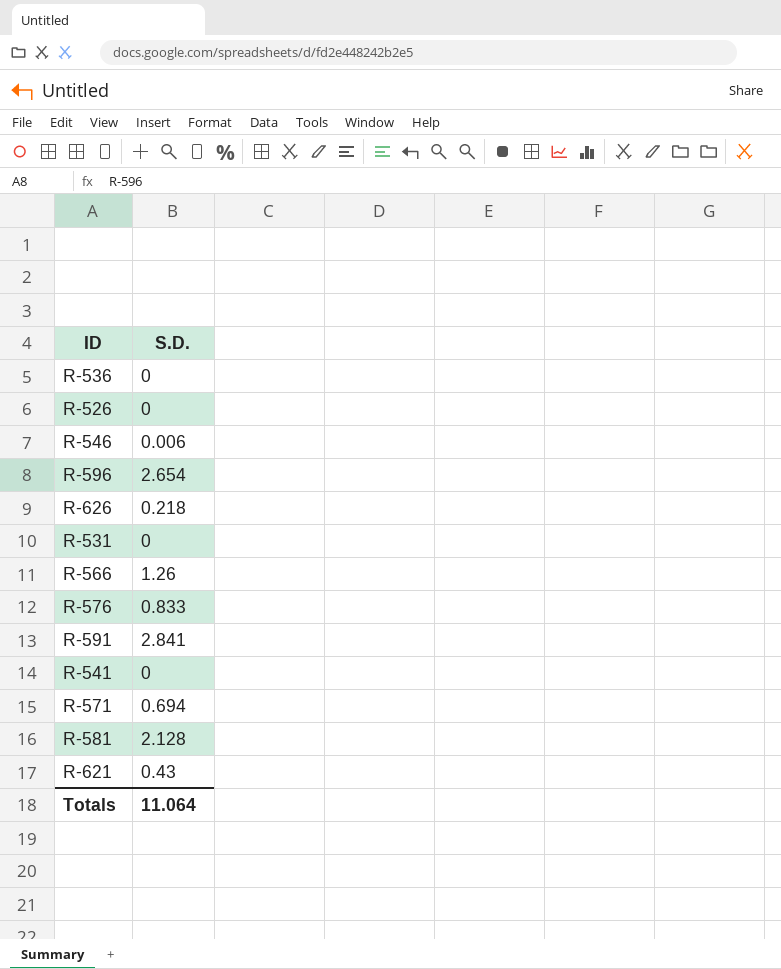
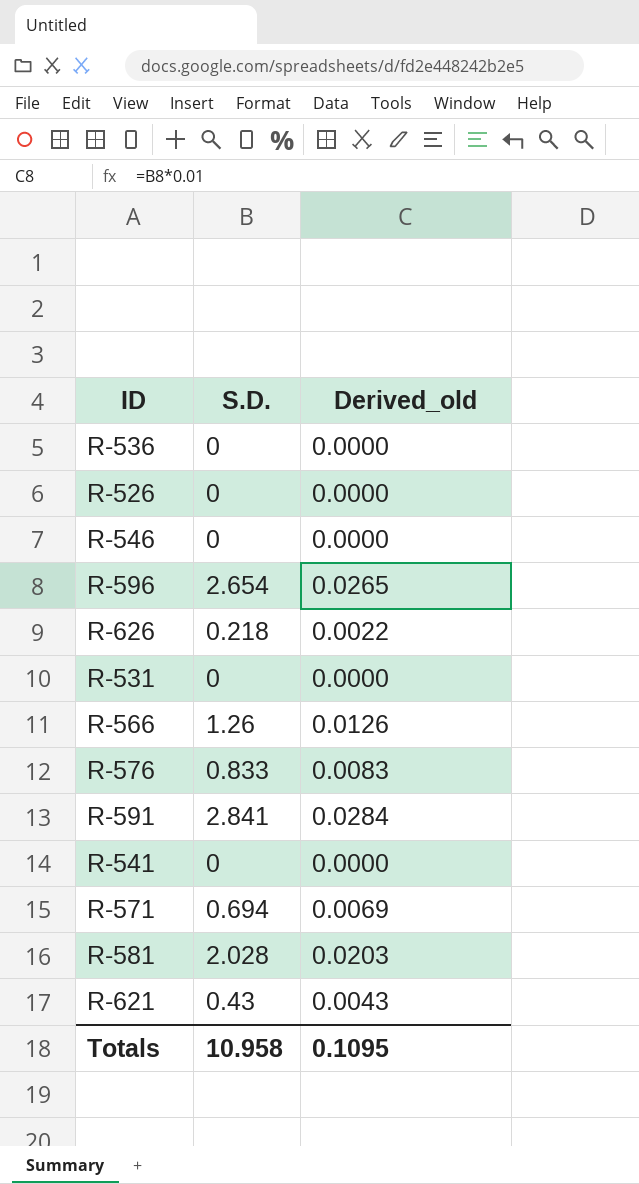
column Derived_old | formula: none -> [S.D.] * 0.01
R-546 | S.D.: 0.006 -> 0
R-581 | S.D.: 2.128 -> 2.028
Totals | S.D.: 11.064 -> 10.958

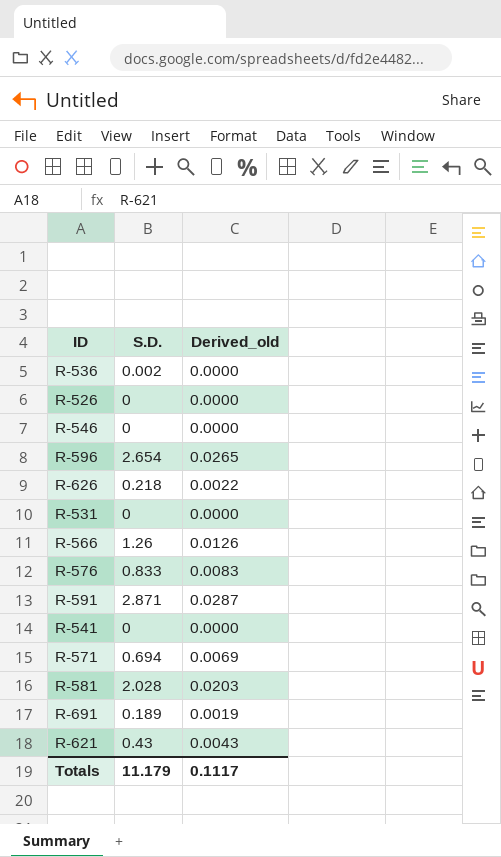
R-536 | S.D.: 0 -> 0.002
R-591 | S.D.: 2.841 -> 2.871
R-591 | Derived_old: 0.0284 -> 0.0287
row R-691: none -> 0.189 | 0.0019
Totals | S.D.: 10.958 -> 11.179
Totals | Derived_old: 0.1095 -> 0.1117

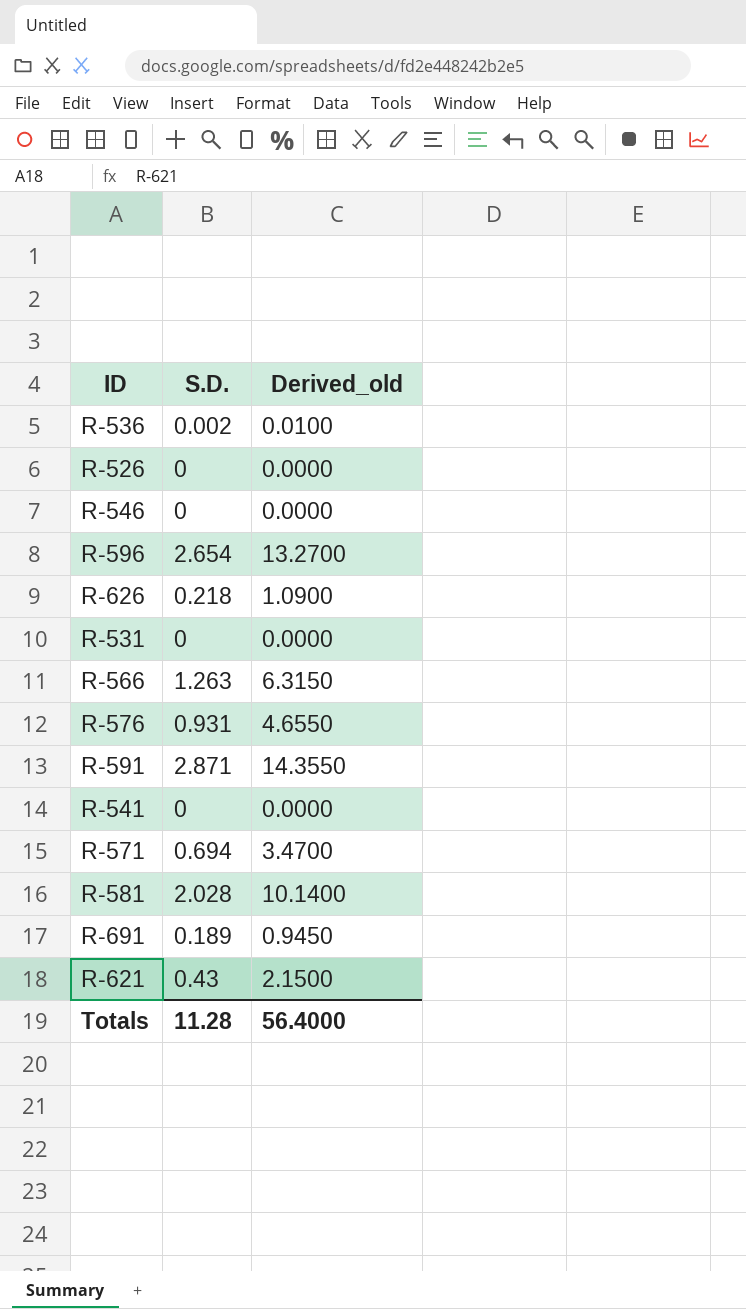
column Derived_old | formula: [S.D.] * 0.01 -> [S.D.] * 5
R-566 | S.D.: 1.26 -> 1.263
R-576 | S.D.: 0.833 -> 0.931
Totals | S.D.: 11.179 -> 11.28
Totals | Derived_old: 0.1117 -> 56.4000

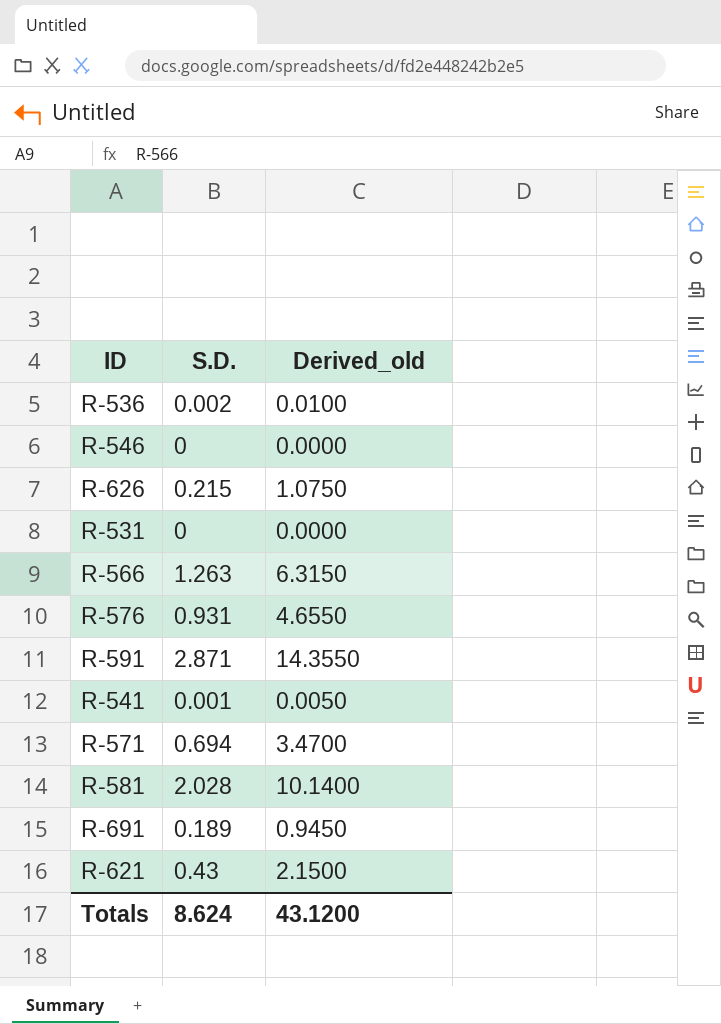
row R-526: 0 | 0.0000 -> none
row R-596: 2.654 | 13.2700 -> none
R-626 | S.D.: 0.218 -> 0.215
R-626 | Derived_old: 1.0900 -> 1.0750
R-541 | S.D.: 0 -> 0.001
R-541 | Derived_old: 0.0000 -> 0.0050
Totals | S.D.: 11.28 -> 8.624
Totals | Derived_old: 56.4000 -> 43.1200

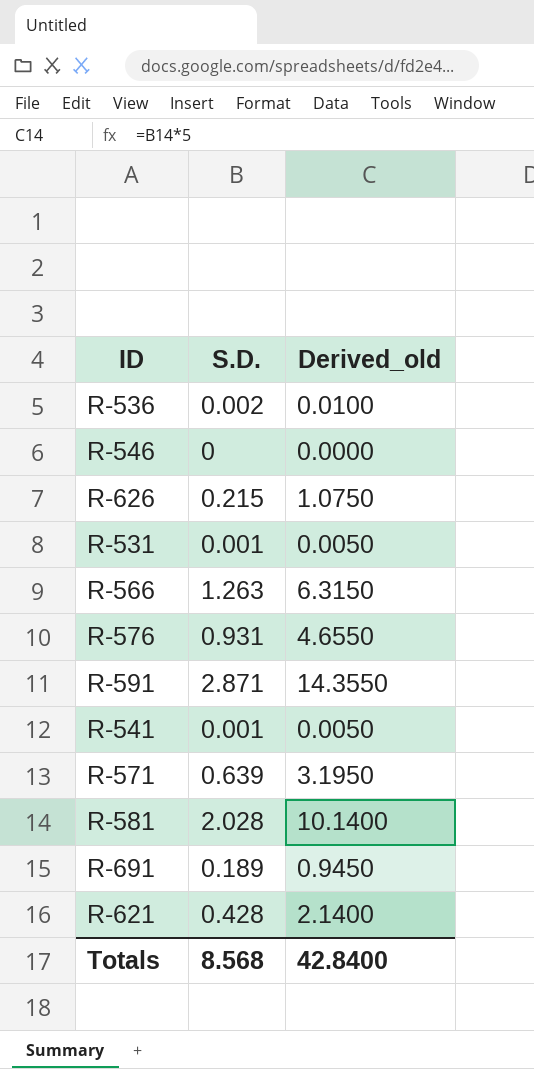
R-531 | S.D.: 0 -> 0.001
R-531 | Derived_old: 0.0000 -> 0.0050
R-571 | S.D.: 0.694 -> 0.639
R-571 | Derived_old: 3.4700 -> 3.1950
R-621 | S.D.: 0.43 -> 0.428
R-621 | Derived_old: 2.1500 -> 2.1400
Totals | S.D.: 8.624 -> 8.568
Totals | Derived_old: 43.1200 -> 42.8400

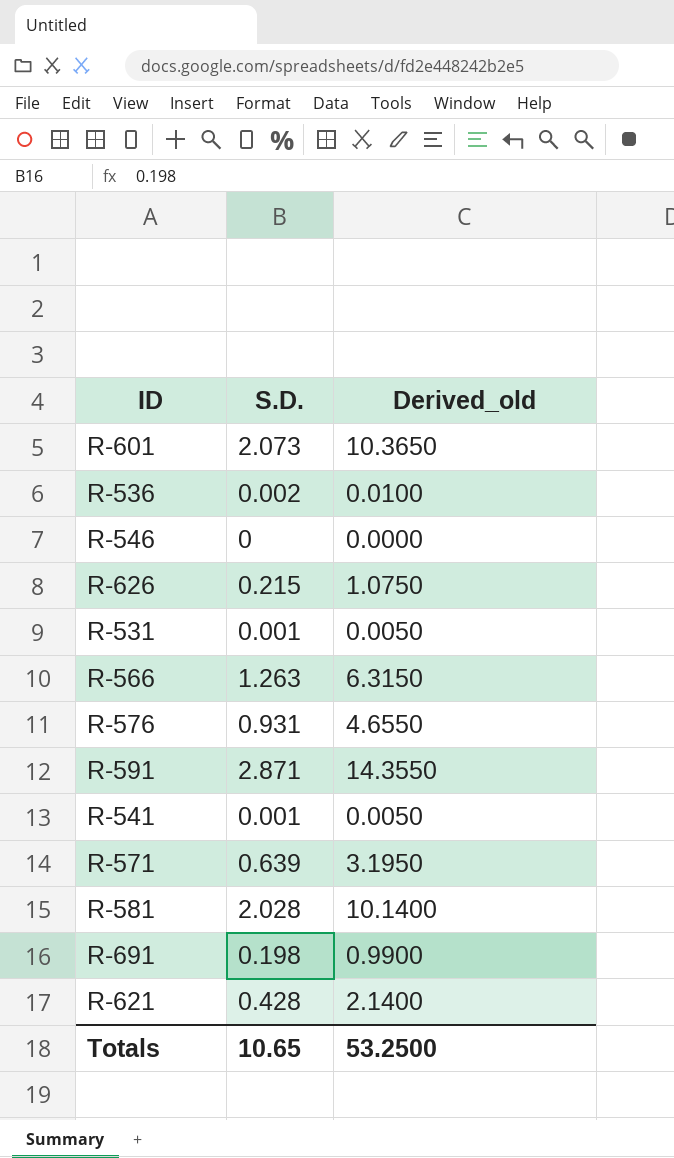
row R-601: none -> 2.073 | 10.3650
R-691 | S.D.: 0.189 -> 0.198
R-691 | Derived_old: 0.9450 -> 0.9900
Totals | S.D.: 8.568 -> 10.65
Totals | Derived_old: 42.8400 -> 53.2500

